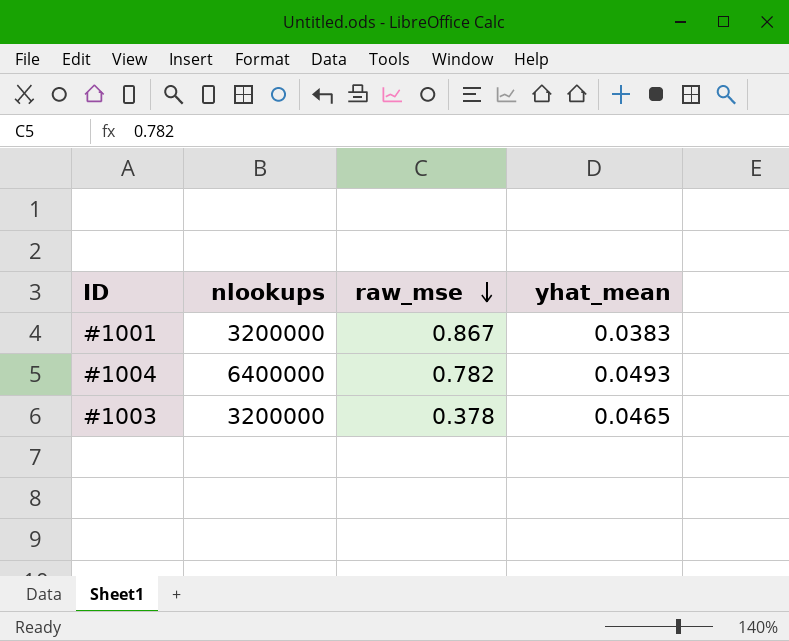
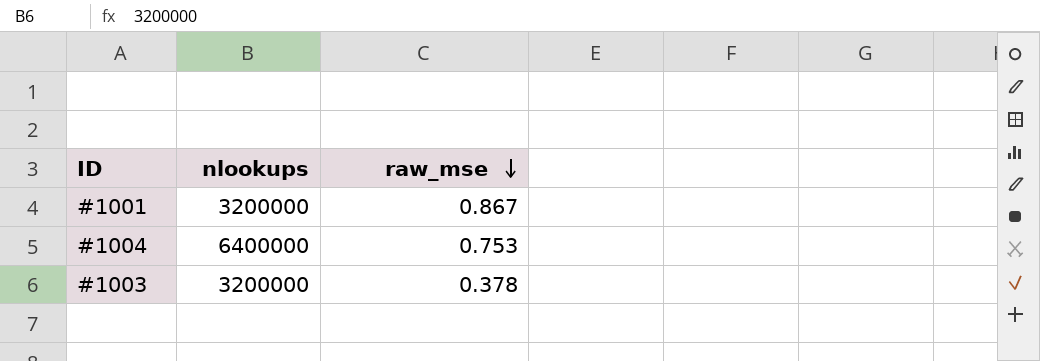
column yhat_mean | position: 4 -> none
#1004 | raw_mse: 0.782 -> 0.753

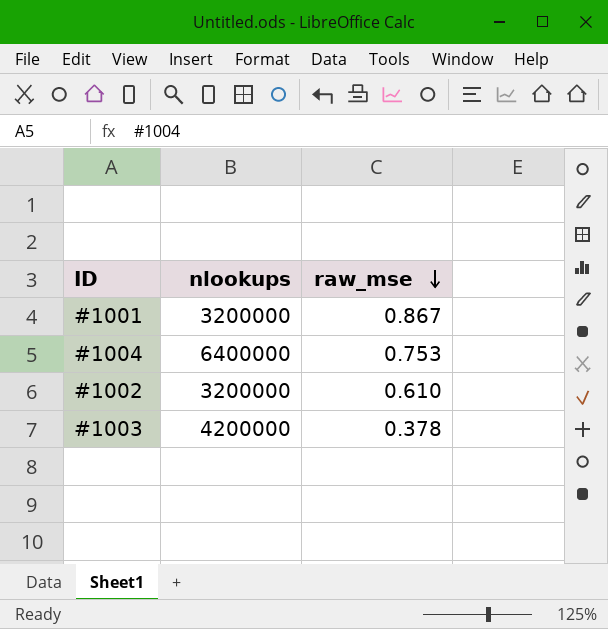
row #1002: none -> 3200000 | 0.610
#1003 | nlookups: 3200000 -> 4200000

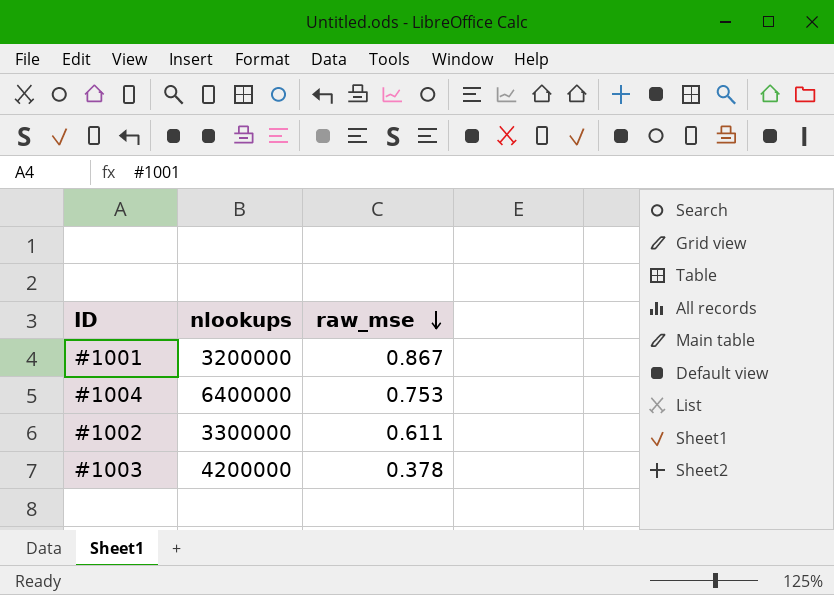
#1002 | nlookups: 3200000 -> 3300000
#1002 | raw_mse: 0.610 -> 0.611

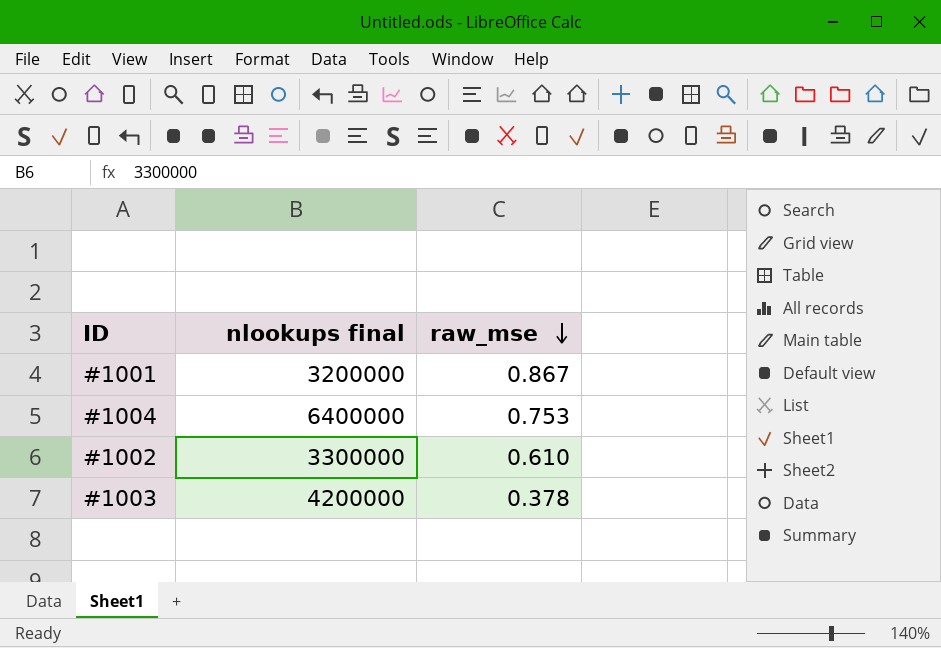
column name: nlookups -> nlookups final
#1002 | raw_mse: 0.611 -> 0.610

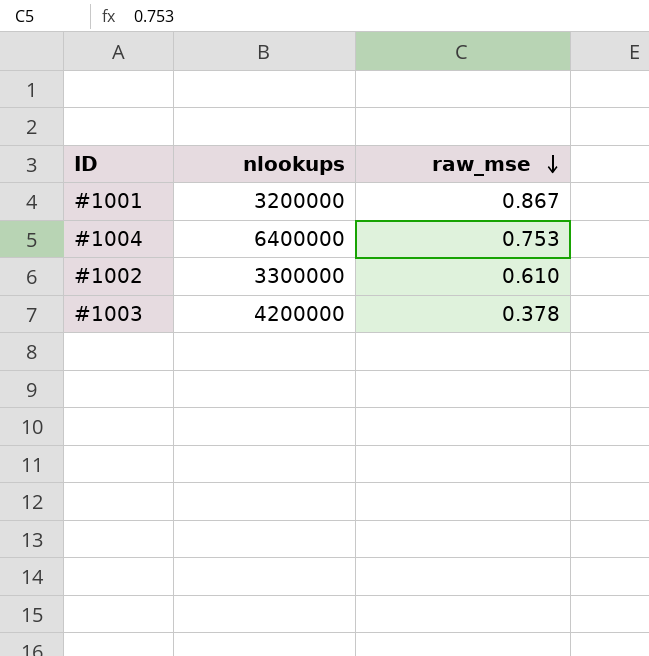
column name: nlookups final -> nlookups

